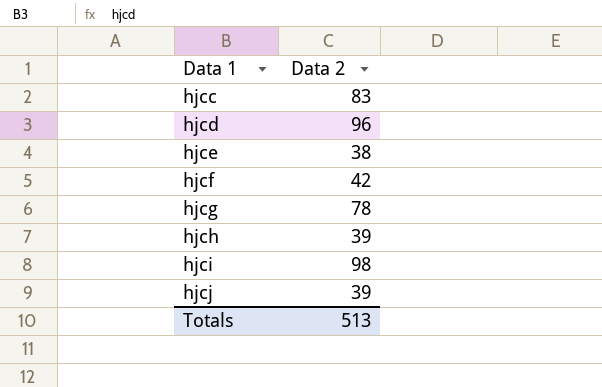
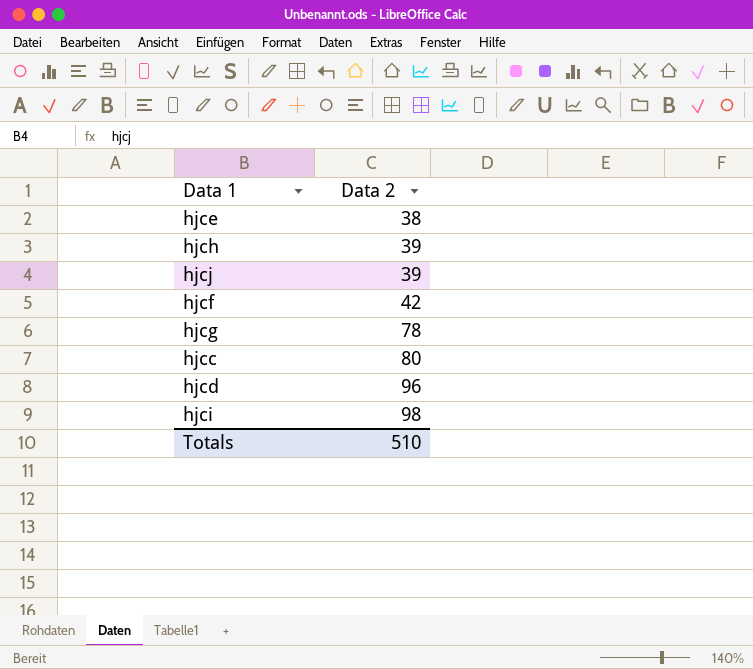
row order: Data 1 ascending -> Data 2 ascending
hjcc | Data 2: 83 -> 80
Totals | Data 2: 513 -> 510

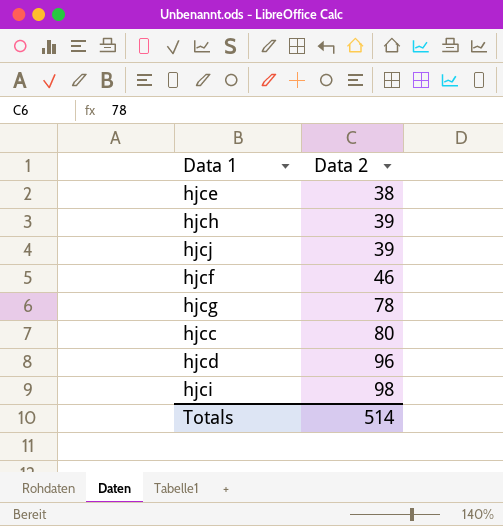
hjcf | Data 2: 42 -> 46
Totals | Data 2: 510 -> 514

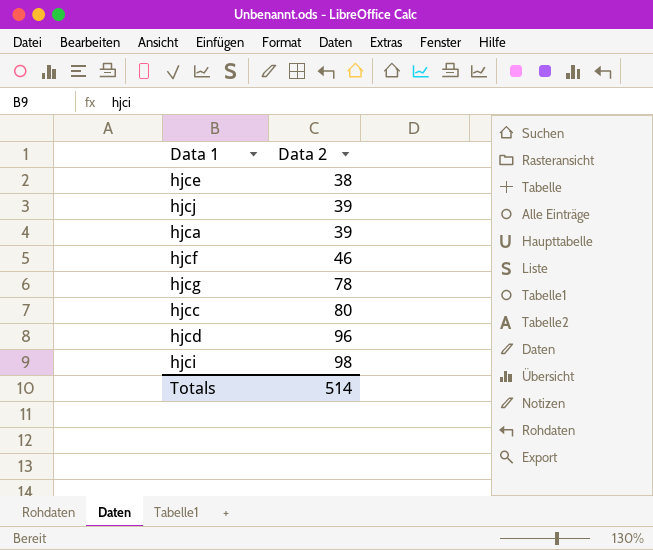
row hjch: 39 -> none
row hjca: none -> 39

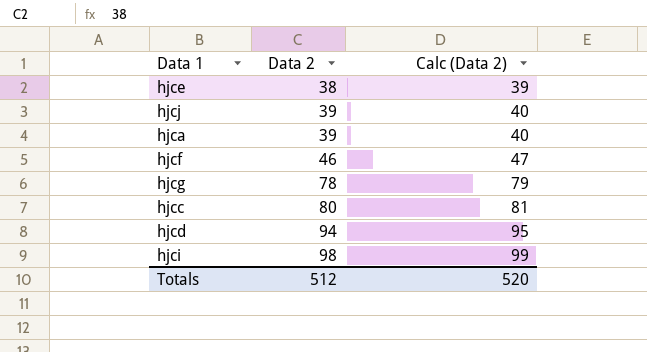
column Calc (Data 2) | formula: none -> [Data 2] + 1
hjcd | Data 2: 96 -> 94
Totals | Data 2: 514 -> 512

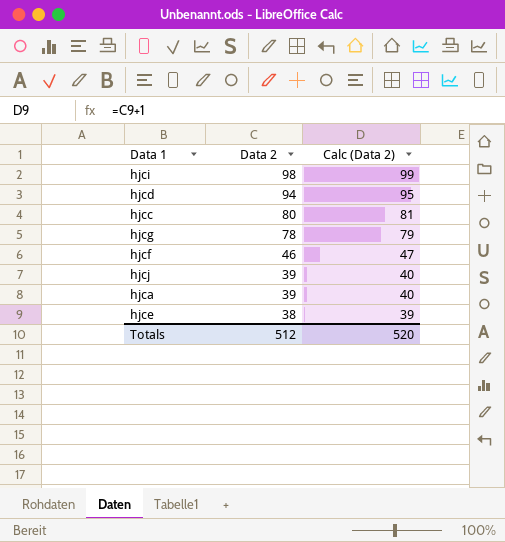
row order: Data 2 ascending -> Data 2 descending

